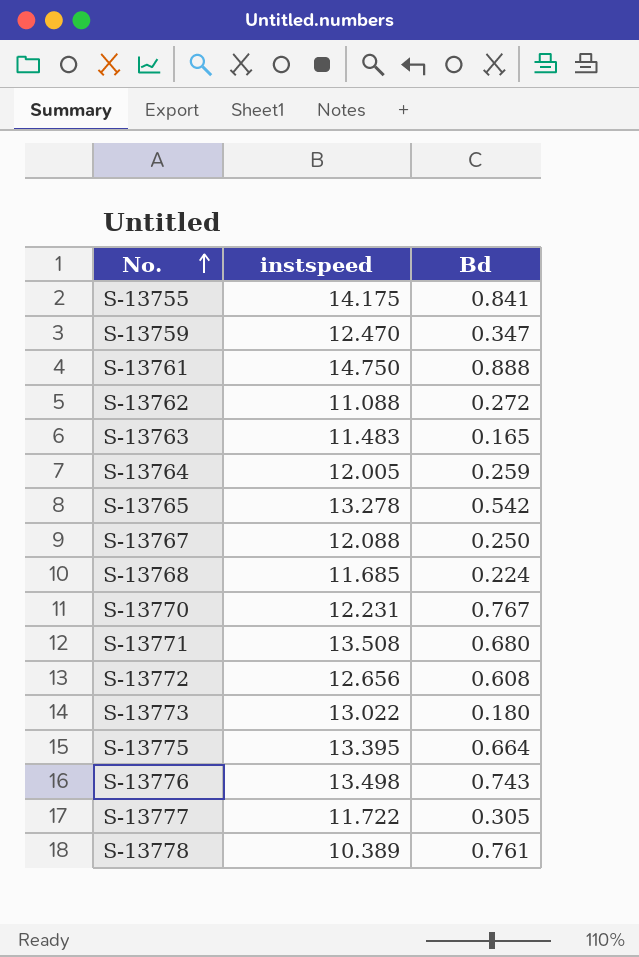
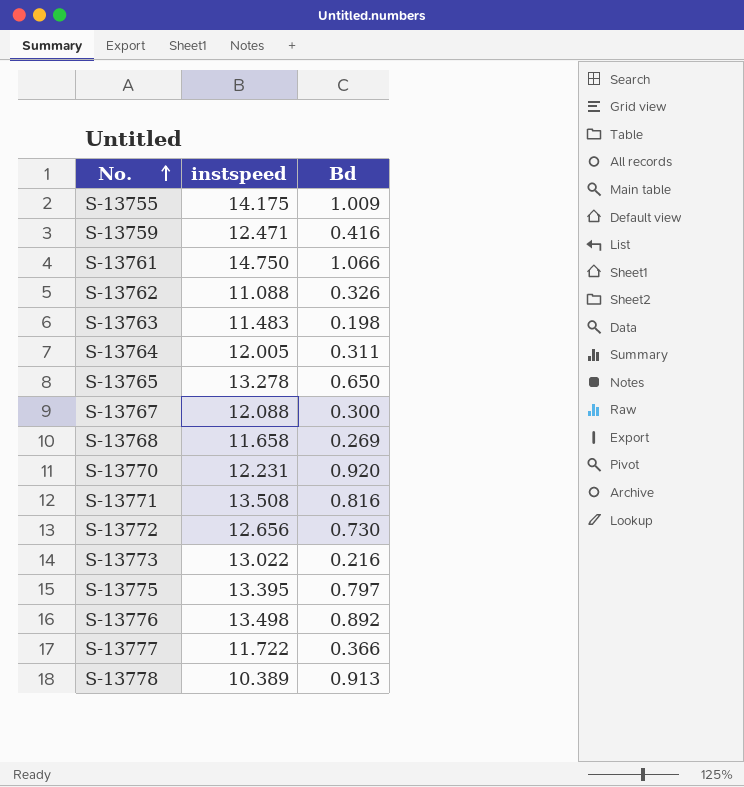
S-13755 | Bd: 0.841 -> 1.009
S-13759 | instspeed: 12.470 -> 12.471
S-13759 | Bd: 0.347 -> 0.416
S-13761 | Bd: 0.888 -> 1.066
S-13762 | Bd: 0.272 -> 0.326
S-13763 | Bd: 0.165 -> 0.198
S-13764 | Bd: 0.259 -> 0.311
S-13765 | Bd: 0.542 -> 0.650
S-13767 | Bd: 0.250 -> 0.300
S-13768 | instspeed: 11.685 -> 11.658
S-13768 | Bd: 0.224 -> 0.269
S-13770 | Bd: 0.767 -> 0.920
S-13771 | Bd: 0.680 -> 0.816
S-13772 | Bd: 0.608 -> 0.730
S-13773 | Bd: 0.180 -> 0.216
S-13775 | Bd: 0.664 -> 0.797
S-13776 | Bd: 0.743 -> 0.892
S-13777 | Bd: 0.305 -> 0.366
S-13778 | Bd: 0.761 -> 0.913

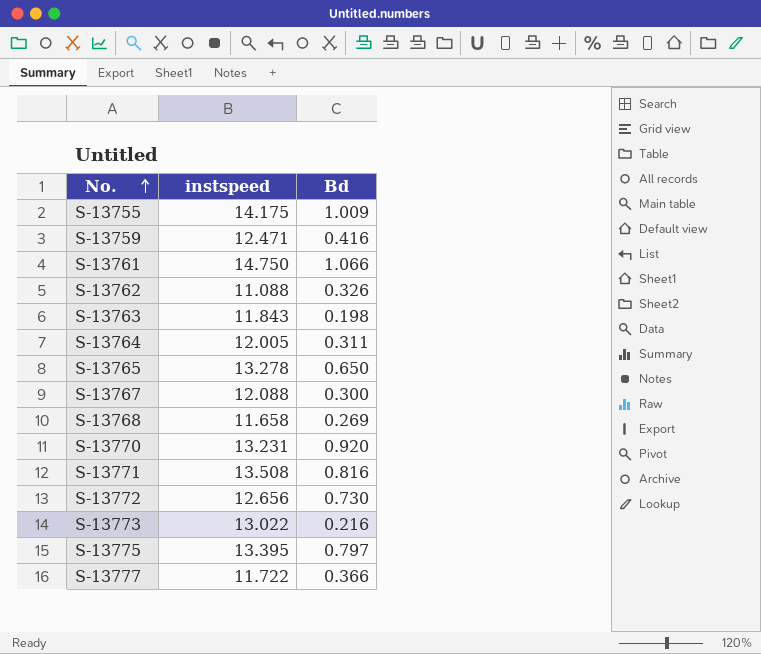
row S-13776: 13.498 | 0.892 -> none
row S-13778: 10.389 | 0.913 -> none
S-13763 | instspeed: 11.483 -> 11.843
S-13770 | instspeed: 12.231 -> 13.231

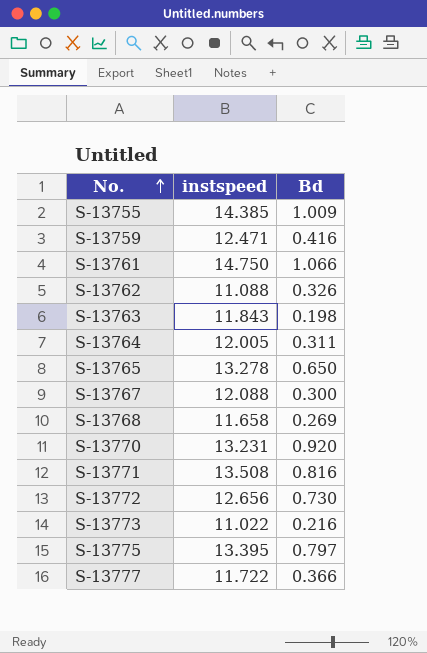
S-13755 | instspeed: 14.175 -> 14.385
S-13773 | instspeed: 13.022 -> 11.022

